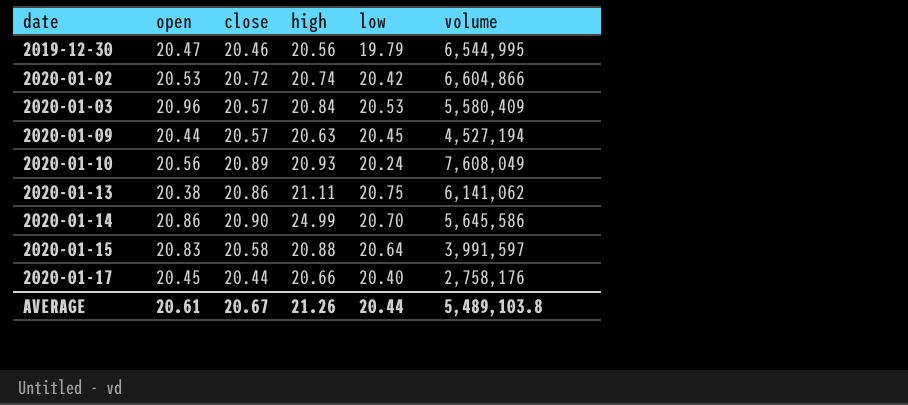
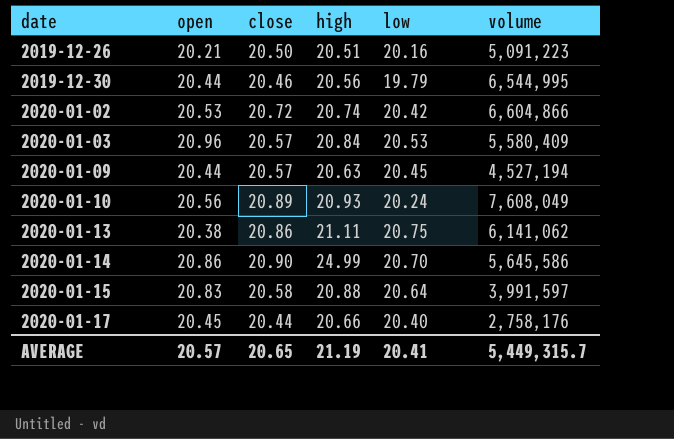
row 2019-12-26: none -> 20.21 | 20.50 | 20.51 | 20.16 | 5,091,223
2019-12-30 | open: 20.47 -> 20.44
AVERAGE | open: 20.61 -> 20.57
AVERAGE | close: 20.67 -> 20.65
AVERAGE | high: 21.26 -> 21.19
AVERAGE | low: 20.44 -> 20.41
AVERAGE | volume: 5,489,103.8 -> 5,449,315.7

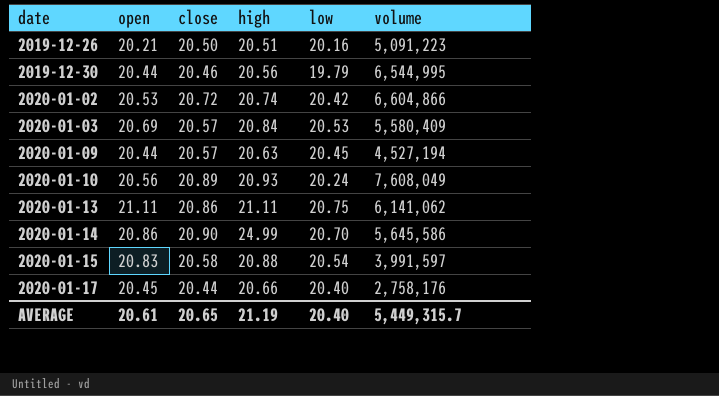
2020-01-03 | open: 20.96 -> 20.69
2020-01-13 | open: 20.38 -> 21.11
2020-01-15 | low: 20.64 -> 20.54
AVERAGE | open: 20.57 -> 20.61
AVERAGE | low: 20.41 -> 20.40

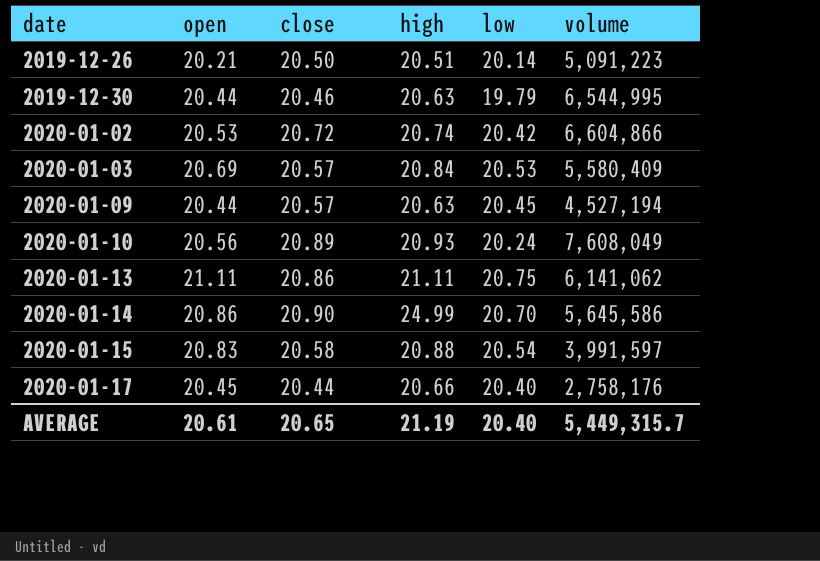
2019-12-26 | low: 20.16 -> 20.14
2019-12-30 | high: 20.56 -> 20.63

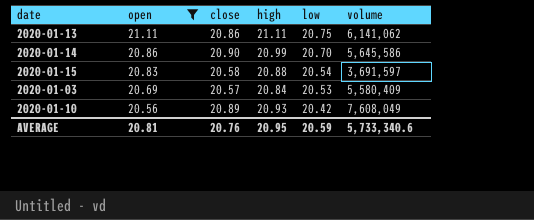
filter: none -> open >= 20.56
row order: date ascending -> open descending
2020-01-14 | high: 24.99 -> 20.99
2020-01-15 | volume: 3,991,597 -> 3,691,597
2020-01-10 | low: 20.24 -> 20.42
AVERAGE | open: 20.61 -> 20.81
AVERAGE | close: 20.65 -> 20.76
AVERAGE | high: 21.19 -> 20.95
AVERAGE | low: 20.40 -> 20.59
AVERAGE | volume: 5,449,315.7 -> 5,733,340.6

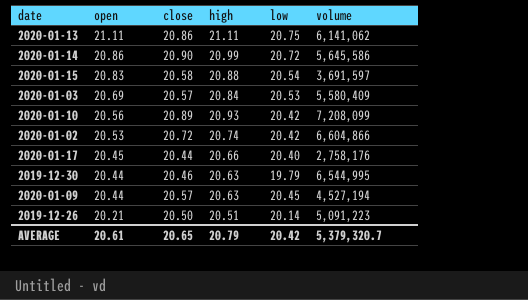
filter: open >= 20.56 -> none
2020-01-14 | low: 20.70 -> 20.72
2020-01-10 | volume: 7,608,049 -> 7,208,099
AVERAGE | open: 20.81 -> 20.61
AVERAGE | close: 20.76 -> 20.65
AVERAGE | high: 20.95 -> 20.79
AVERAGE | low: 20.59 -> 20.42
AVERAGE | volume: 5,733,340.6 -> 5,379,320.7

